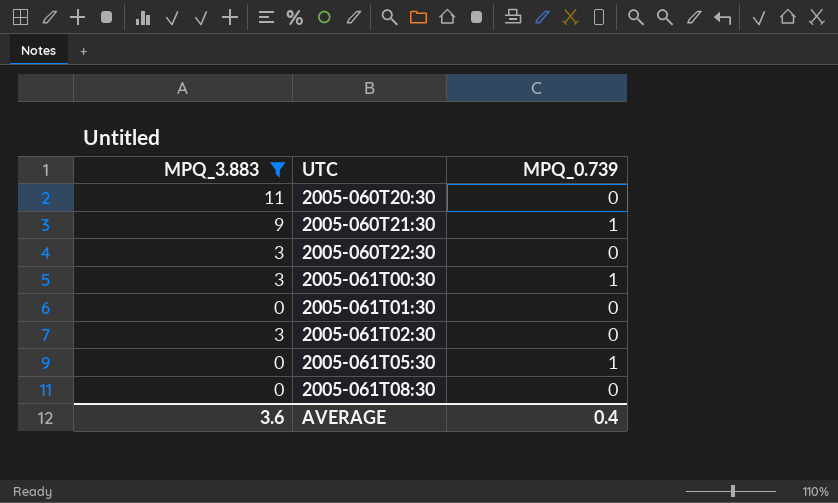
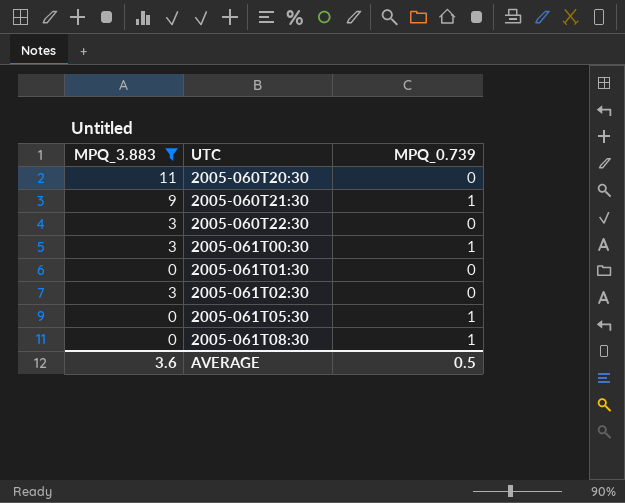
2005-061T08:30 | MPQ_0.739: 0 -> 1
AVERAGE | MPQ_0.739: 0.4 -> 0.5

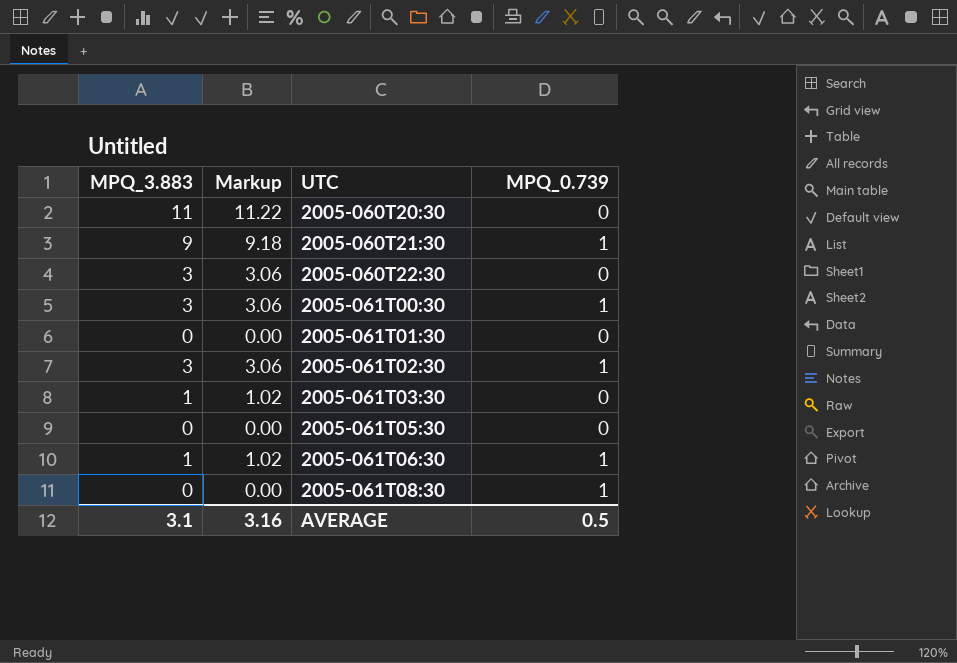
filter: MPQ_3.883 != 1 -> none
column Markup | formula: none -> [MPQ_3.883] * 1.02
2005-061T02:30 | MPQ_0.739: 0 -> 1
2005-061T05:30 | MPQ_0.739: 1 -> 0
AVERAGE | MPQ_3.883: 3.6 -> 3.1

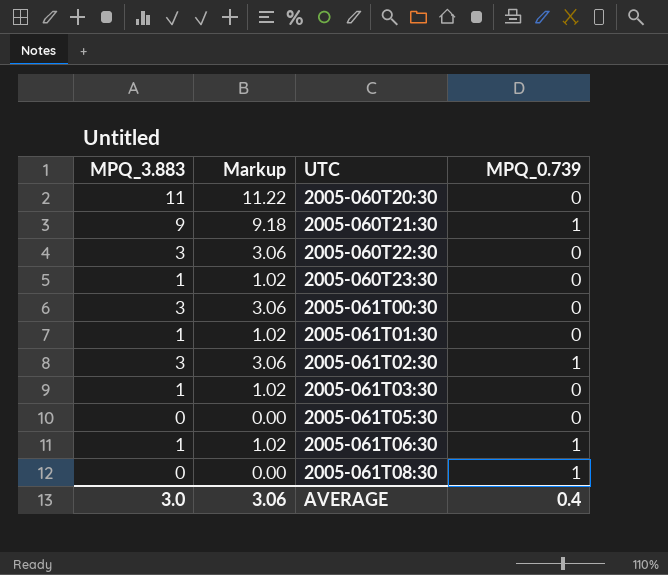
row 2005-060T23:30: none -> 1 | 1.02 | 0
2005-061T00:30 | MPQ_0.739: 1 -> 0
2005-061T01:30 | MPQ_3.883: 0 -> 1
2005-061T01:30 | Markup: 0.00 -> 1.02
AVERAGE | MPQ_3.883: 3.1 -> 3.0
AVERAGE | Markup: 3.16 -> 3.06
AVERAGE | MPQ_0.739: 0.5 -> 0.4

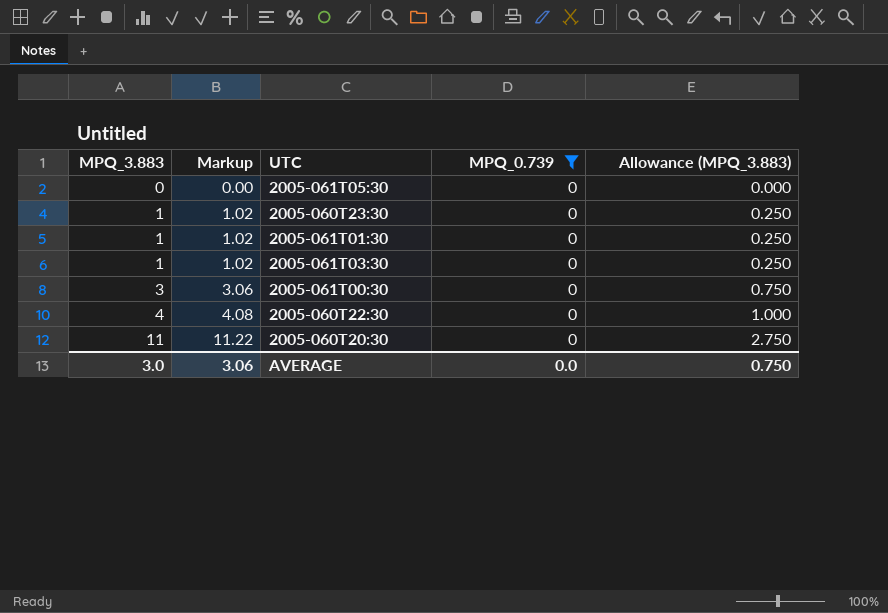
filter: none -> MPQ_0.739 = 0
row order: UTC ascending -> MPQ_3.883 ascending
column Allowance (MPQ_3.883) | formula: none -> [MPQ_3.883] * 0.25
2005-060T22:30 | MPQ_3.883: 3 -> 4
2005-060T22:30 | Markup: 3.06 -> 4.08
AVERAGE | MPQ_0.739: 0.4 -> 0.0

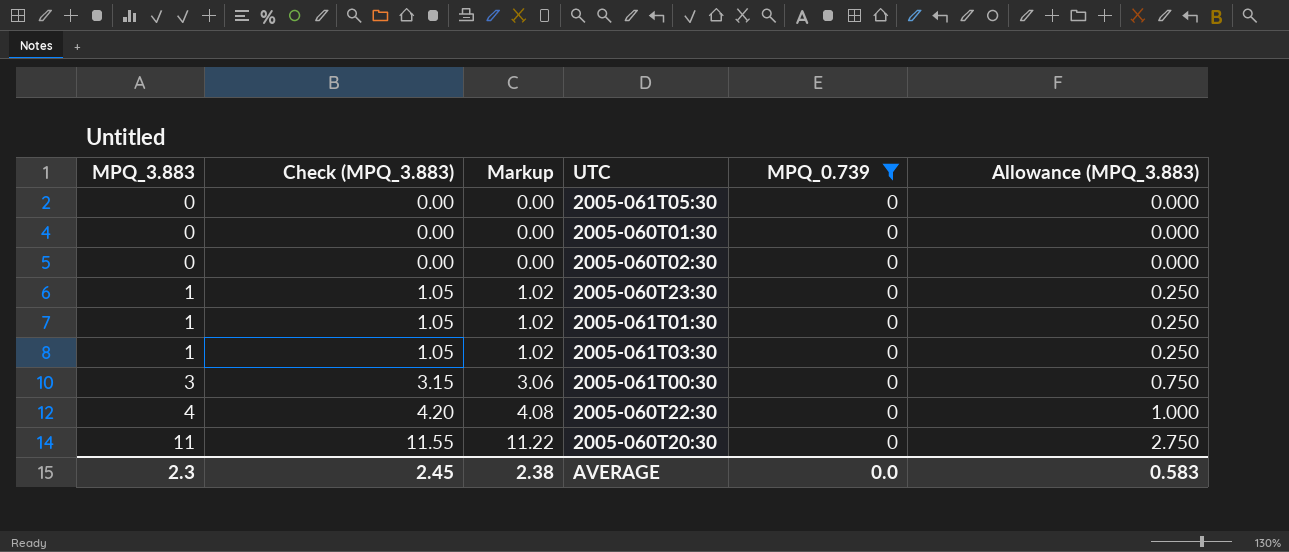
column Check (MPQ_3.883) | formula: none -> [MPQ_3.883] * 1.05
row 2005-060T01:30: none -> 0 | 0.00 | 0.00 | 0 | 0.000
row 2005-060T02:30: none -> 0 | 0.00 | 0.00 | 0 | 0.000
AVERAGE | MPQ_3.883: 3.0 -> 2.3
AVERAGE | Markup: 3.06 -> 2.38
AVERAGE | Allowance (MPQ_3.883): 0.750 -> 0.583

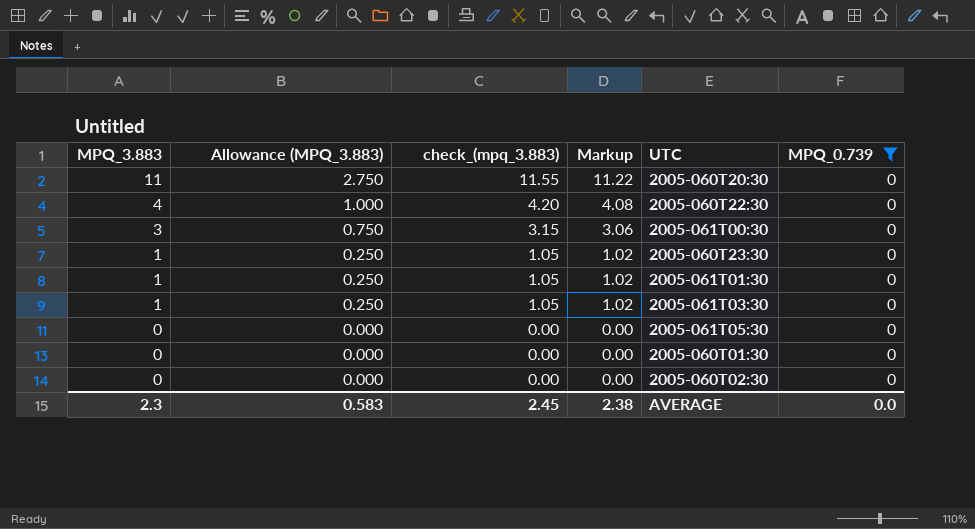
row order: MPQ_3.883 ascending -> MPQ_3.883 descending
column Allowance (MPQ_3.883) | position: 6 -> 2
column name: Check (MPQ_3.883) -> check_(mpq_3.883)

